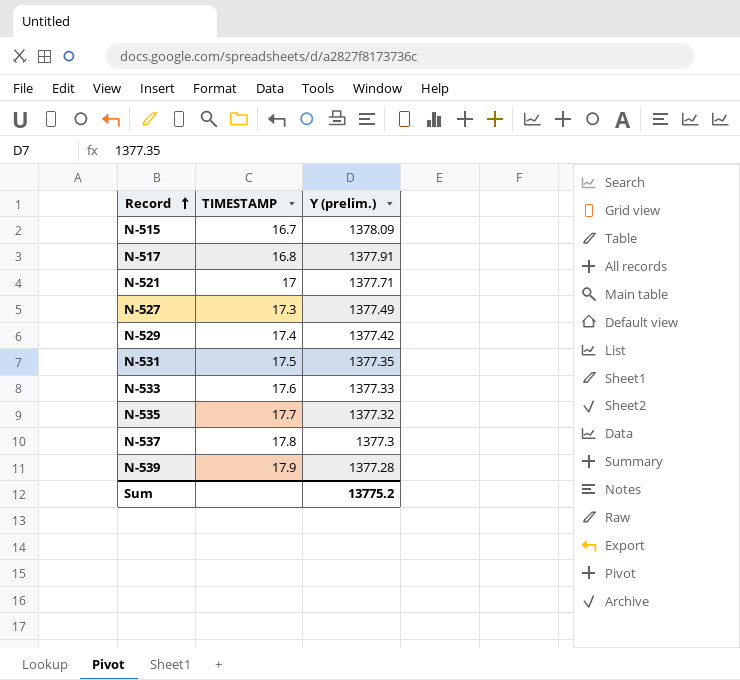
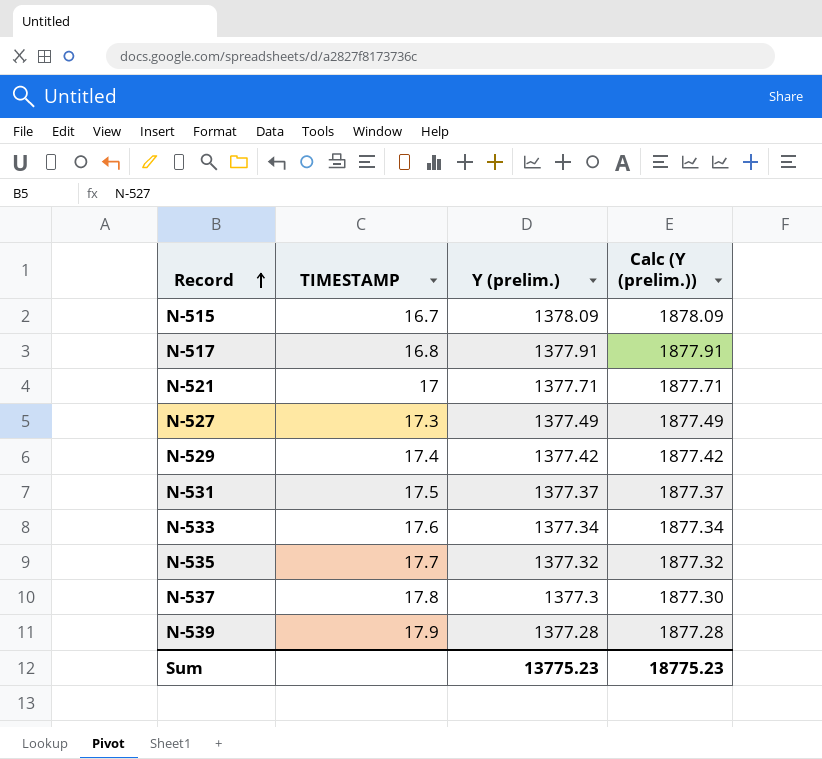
column Calc (Y (prelim.)) | formula: none -> [Y (prelim.)] + 500
N-531 | Y (prelim.): 1377.35 -> 1377.37
N-533 | Y (prelim.): 1377.33 -> 1377.34
Sum | Y (prelim.): 13775.2 -> 13775.23

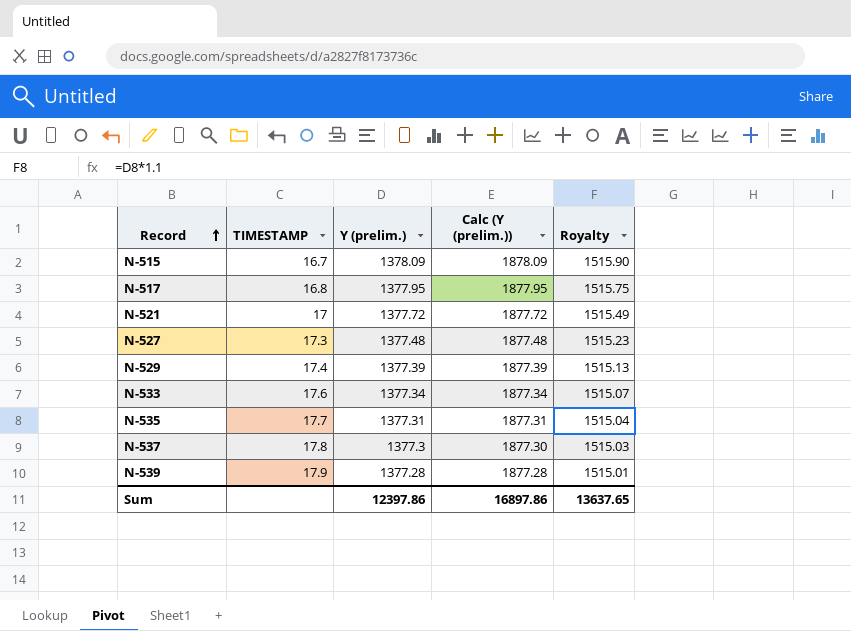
column Royalty | formula: none -> [Y (prelim.)] * 1.1
row N-531: 17.5 | 1377.37 | 1877.37 -> none
N-517 | Y (prelim.): 1377.91 -> 1377.95
N-517 | Calc (Y (prelim.)): 1877.91 -> 1877.95
N-521 | Y (prelim.): 1377.71 -> 1377.72
N-521 | Calc (Y (prelim.)): 1877.71 -> 1877.72
N-527 | Y (prelim.): 1377.49 -> 1377.48
N-527 | Calc (Y (prelim.)): 1877.49 -> 1877.48
N-529 | Y (prelim.): 1377.42 -> 1377.39
N-529 | Calc (Y (prelim.)): 1877.42 -> 1877.39
N-535 | Y (prelim.): 1377.32 -> 1377.31
N-535 | Calc (Y (prelim.)): 1877.32 -> 1877.31
Sum | Y (prelim.): 13775.23 -> 12397.86
Sum | Calc (Y (prelim.)): 18775.23 -> 16897.86

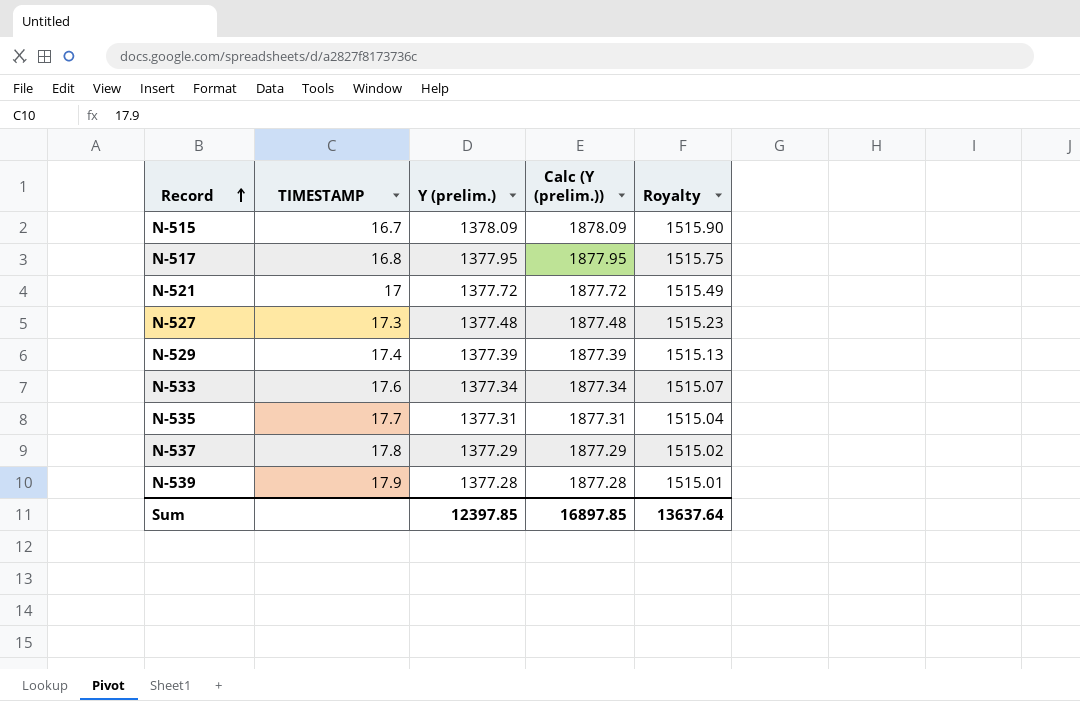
N-537 | Y (prelim.): 1377.3 -> 1377.29
N-537 | Calc (Y (prelim.)): 1877.30 -> 1877.29
N-537 | Royalty: 1515.03 -> 1515.02
Sum | Y (prelim.): 12397.86 -> 12397.85
Sum | Calc (Y (prelim.)): 16897.86 -> 16897.85
Sum | Royalty: 13637.65 -> 13637.64

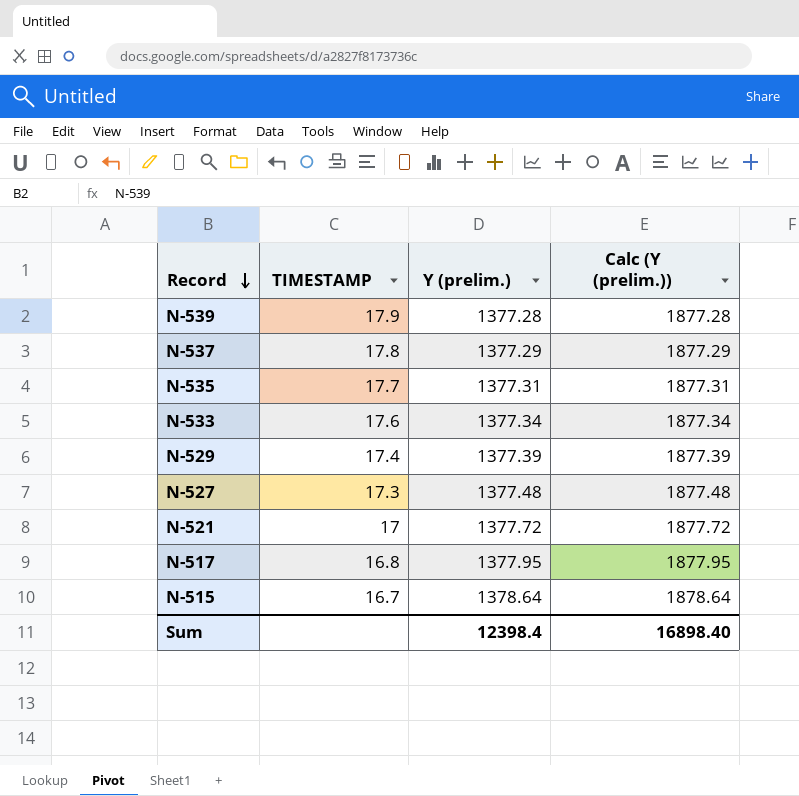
row order: Record ascending -> Record descending
column Royalty | formula: [Y (prelim.)] * 1.1 -> none
N-515 | Y (prelim.): 1378.09 -> 1378.64
N-515 | Calc (Y (prelim.)): 1878.09 -> 1878.64
Sum | Y (prelim.): 12397.85 -> 12398.4
Sum | Calc (Y (prelim.)): 16897.85 -> 16898.40

